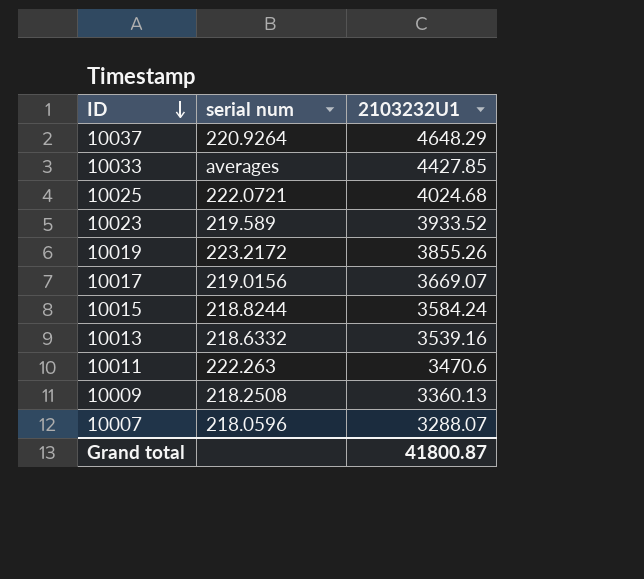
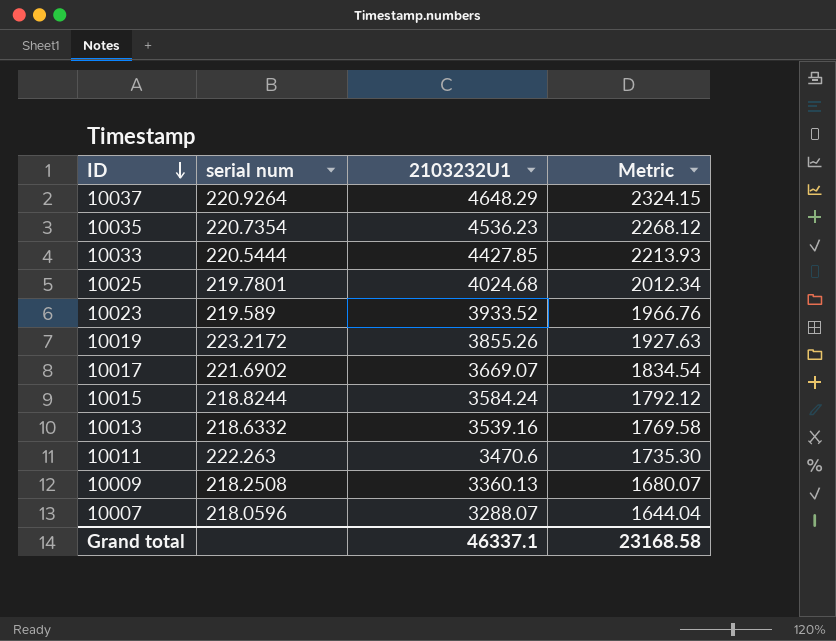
column Metric | formula: none -> [2103232U1] * 0.5
row 10035: none -> 220.7354 | 4536.23 | 2268.12
10033 | serial num: averages -> 220.5444
10025 | serial num: 222.0721 -> 219.7801
10017 | serial num: 219.0156 -> 221.6902
Grand total | 2103232U1: 41800.87 -> 46337.1

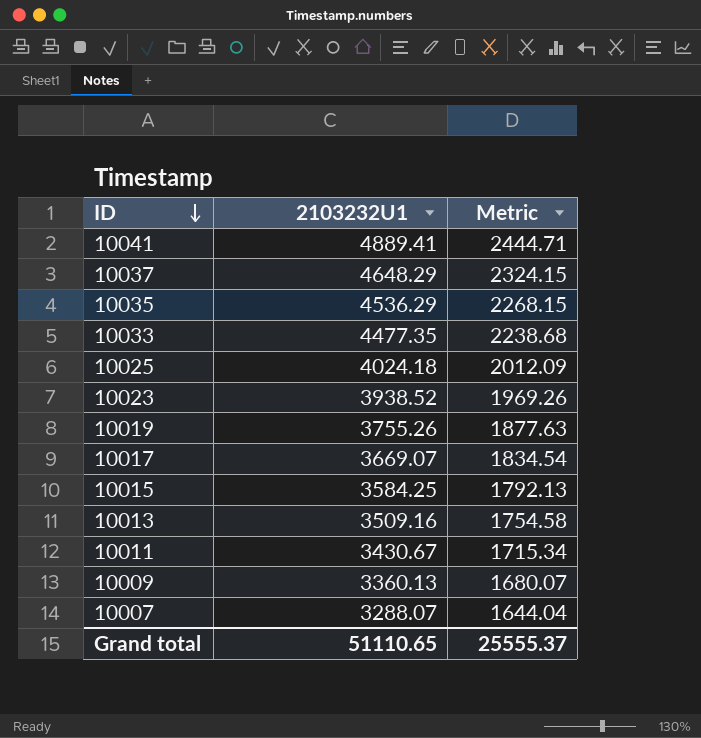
column serial num | position: 2 -> none
row 10041: none -> 4889.41 | 2444.71
10035 | 2103232U1: 4536.23 -> 4536.29
10035 | Metric: 2268.12 -> 2268.15
10033 | 2103232U1: 4427.85 -> 4477.35
10033 | Metric: 2213.93 -> 2238.68
10025 | 2103232U1: 4024.68 -> 4024.18
10025 | Metric: 2012.34 -> 2012.09
10023 | 2103232U1: 3933.52 -> 3938.52
10023 | Metric: 1966.76 -> 1969.26
10019 | 2103232U1: 3855.26 -> 3755.26
10019 | Metric: 1927.63 -> 1877.63
10015 | 2103232U1: 3584.24 -> 3584.25
10015 | Metric: 1792.12 -> 1792.13
10013 | 2103232U1: 3539.16 -> 3509.16
10013 | Metric: 1769.58 -> 1754.58
10011 | 2103232U1: 3470.6 -> 3430.67
10011 | Metric: 1735.30 -> 1715.34
Grand total | 2103232U1: 46337.1 -> 51110.65
Grand total | Metric: 23168.58 -> 25555.37

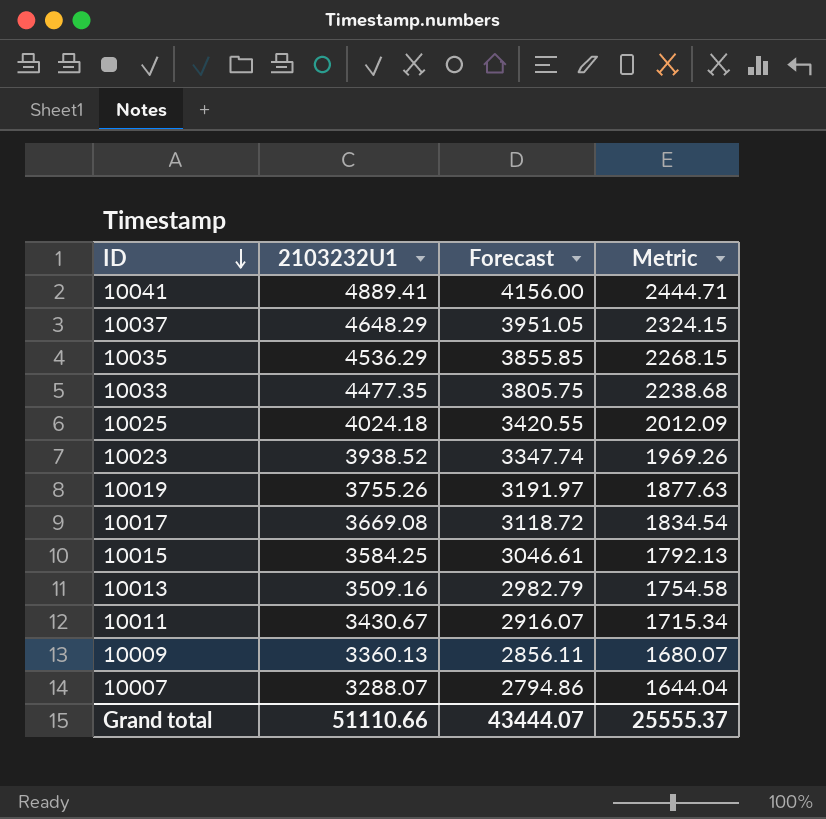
column Forecast | formula: none -> [2103232U1] * 0.85
10017 | 2103232U1: 3669.07 -> 3669.08
Grand total | 2103232U1: 51110.65 -> 51110.66

